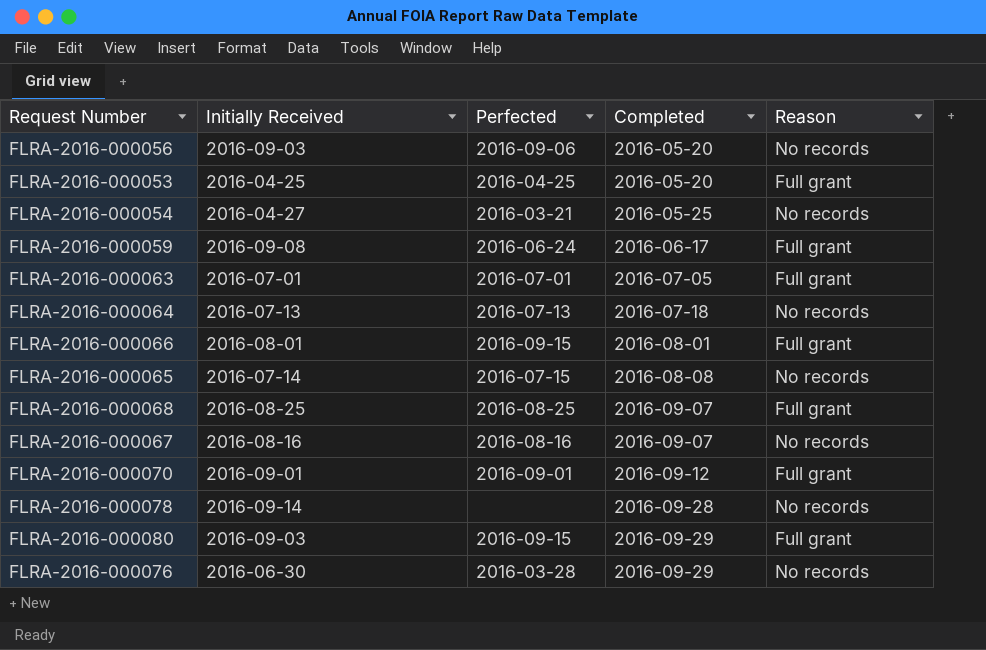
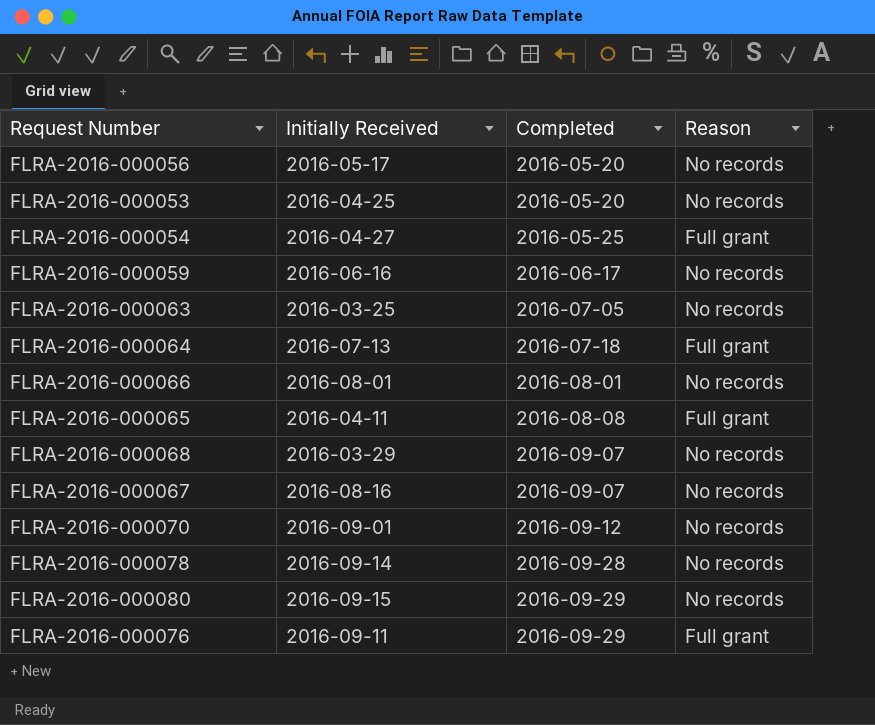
column Perfected | position: 3 -> none
FLRA-2016-000056 | Initially Received: 2016-09-03 -> 2016-05-17
FLRA-2016-000053 | Reason: Full grant -> No records
FLRA-2016-000054 | Reason: No records -> Full grant
FLRA-2016-000059 | Initially Received: 2016-09-08 -> 2016-06-16
FLRA-2016-000059 | Reason: Full grant -> No records
FLRA-2016-000063 | Initially Received: 2016-07-01 -> 2016-03-25
FLRA-2016-000063 | Reason: Full grant -> No records
FLRA-2016-000064 | Reason: No records -> Full grant
FLRA-2016-000066 | Reason: Full grant -> No records
FLRA-2016-000065 | Initially Received: 2016-07-14 -> 2016-04-11
FLRA-2016-000065 | Reason: No records -> Full grant
FLRA-2016-000068 | Initially Received: 2016-08-25 -> 2016-03-29
FLRA-2016-000068 | Reason: Full grant -> No records
FLRA-2016-000070 | Reason: Full grant -> No records
FLRA-2016-000080 | Initially Received: 2016-09-03 -> 2016-09-15
FLRA-2016-000080 | Reason: Full grant -> No records
FLRA-2016-000076 | Initially Received: 2016-06-30 -> 2016-09-11
FLRA-2016-000076 | Reason: No records -> Full grant

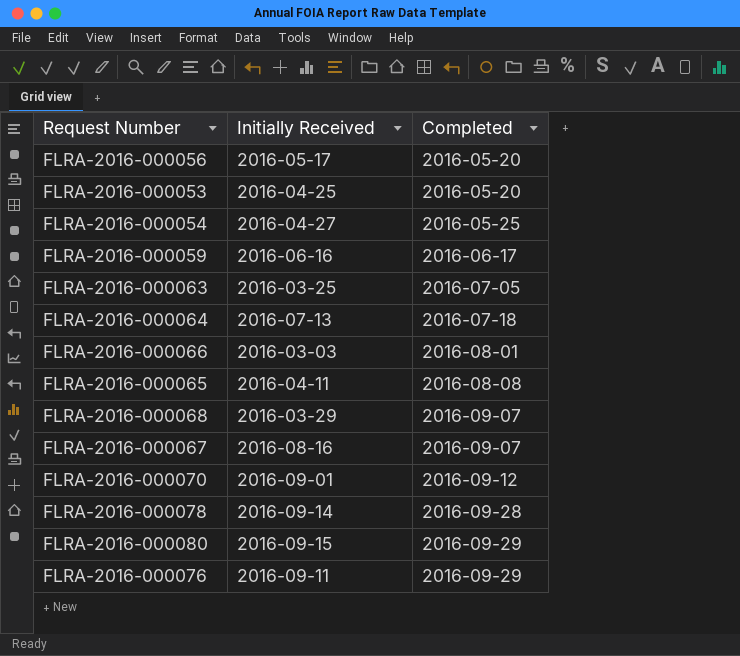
column Reason | position: 4 -> none
FLRA-2016-000066 | Initially Received: 2016-08-01 -> 2016-03-03

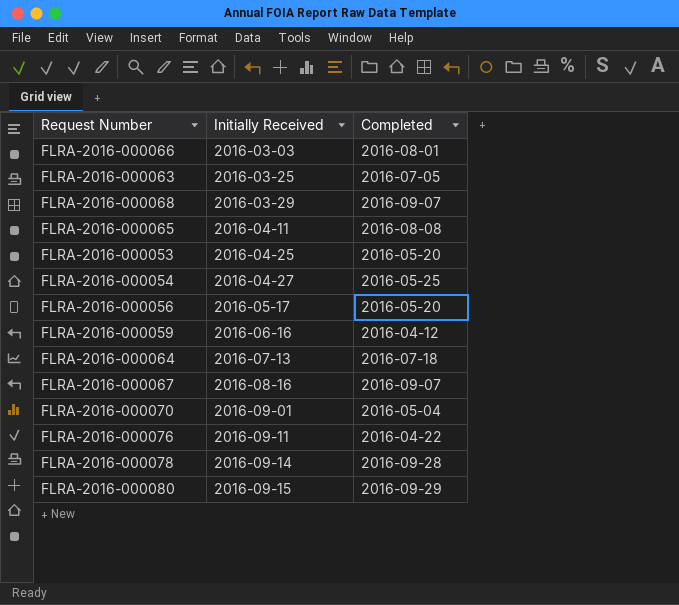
row order: Completed ascending -> Initially Received ascending
FLRA-2016-000059 | Completed: 2016-06-17 -> 2016-04-12
FLRA-2016-000070 | Completed: 2016-09-12 -> 2016-05-04
FLRA-2016-000076 | Completed: 2016-09-29 -> 2016-04-22

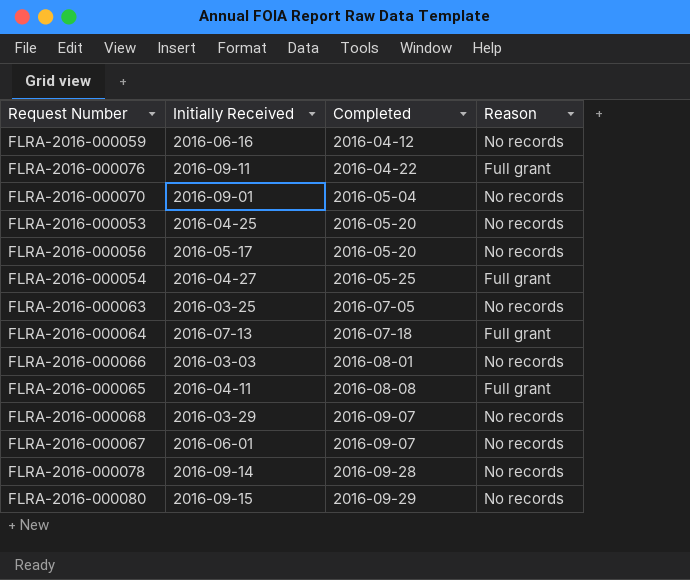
row order: Initially Received ascending -> Completed ascending
column Reason | position: none -> 4
FLRA-2016-000067 | Initially Received: 2016-08-16 -> 2016-06-01

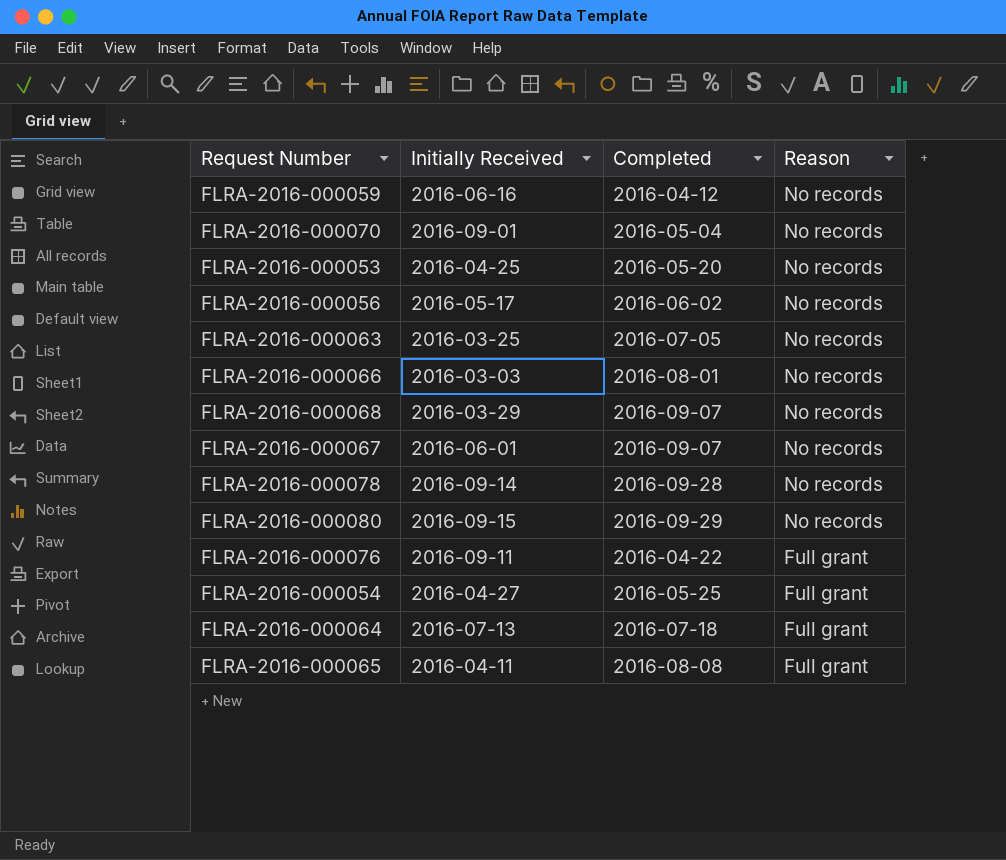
row order: Completed ascending -> Reason descending
FLRA-2016-000056 | Completed: 2016-05-20 -> 2016-06-02

